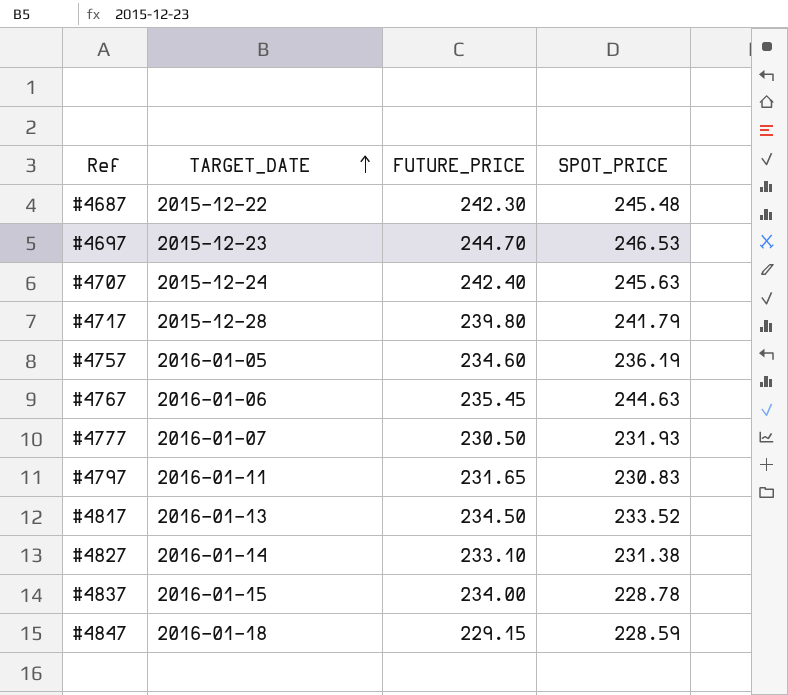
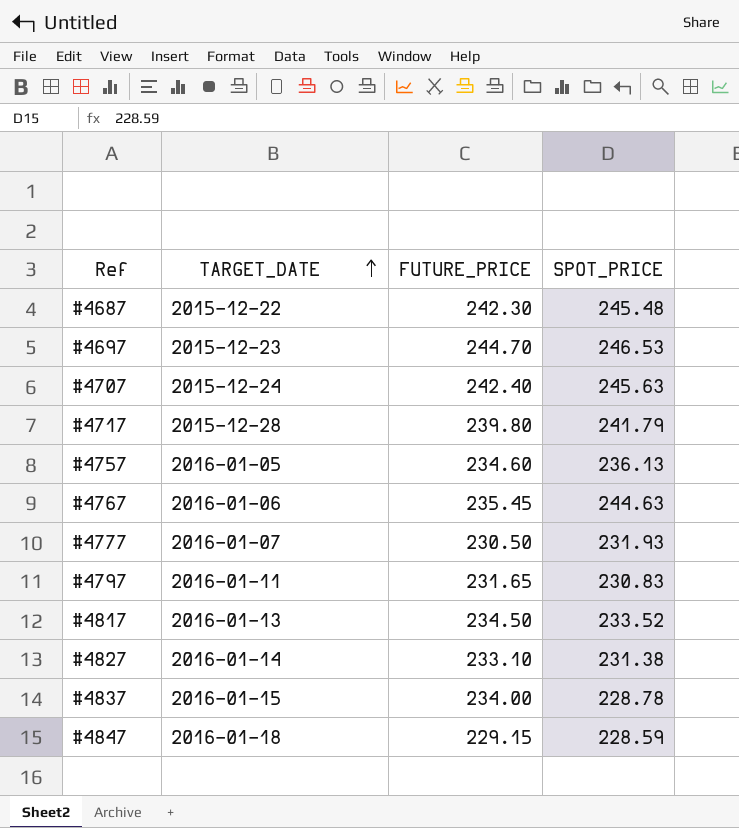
#4757 | SPOT_PRICE: 236.19 -> 236.13

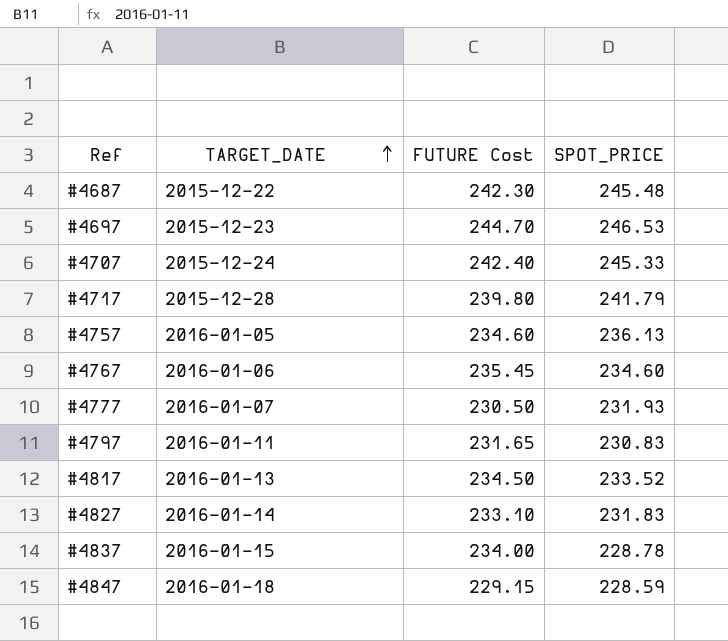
column name: FUTURE_PRICE -> FUTURE Cost
#4707 | SPOT_PRICE: 245.63 -> 245.33
#4767 | SPOT_PRICE: 244.63 -> 234.60
#4827 | SPOT_PRICE: 231.38 -> 231.83

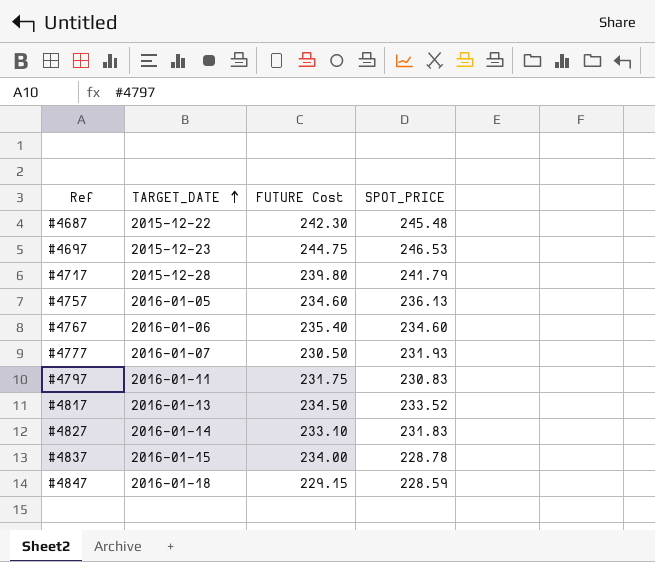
row #4707: 2015-12-24 | 242.40 | 245.33 -> none
#4697 | FUTURE Cost: 244.70 -> 244.75
#4767 | FUTURE Cost: 235.45 -> 235.40
#4797 | FUTURE Cost: 231.65 -> 231.75

